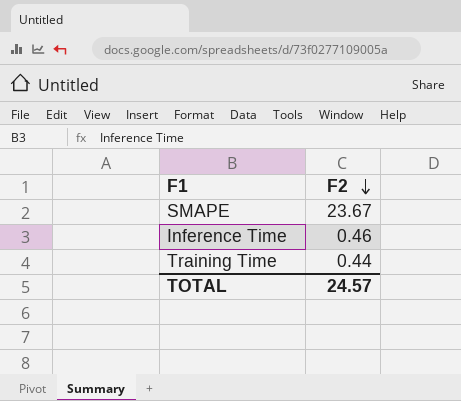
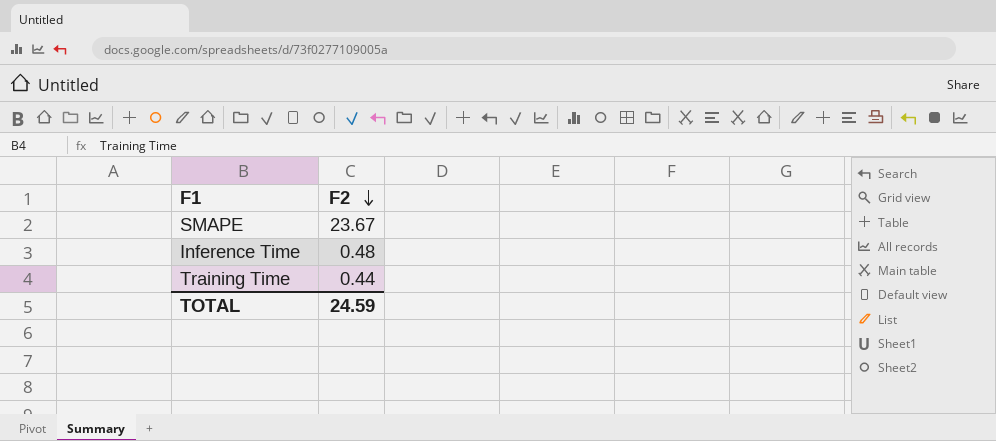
Inference Time | F2: 0.46 -> 0.48
TOTAL | F2: 24.57 -> 24.59

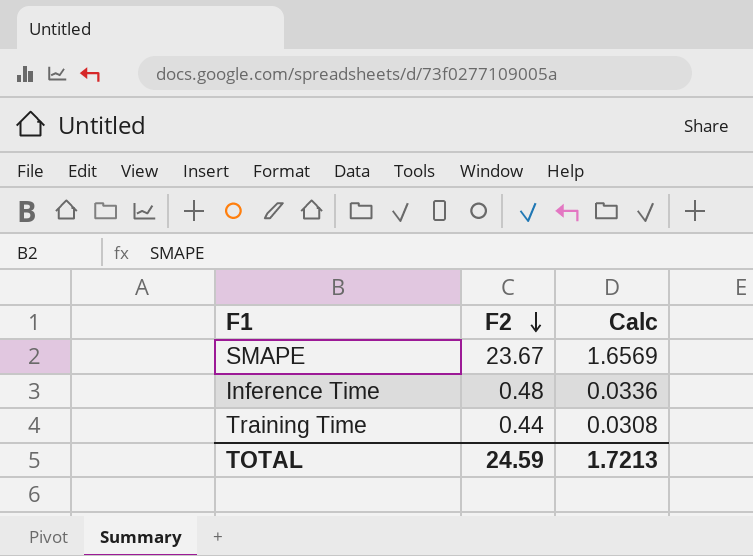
column Calc | formula: none -> [F2] * 0.07

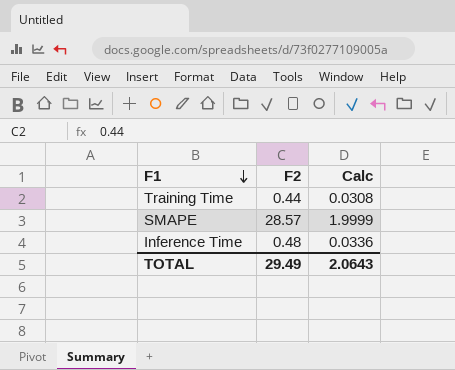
row order: F2 descending -> F1 descending
SMAPE | F2: 23.67 -> 28.57
SMAPE | Calc: 1.6569 -> 1.9999
TOTAL | F2: 24.59 -> 29.49
TOTAL | Calc: 1.7213 -> 2.0643

